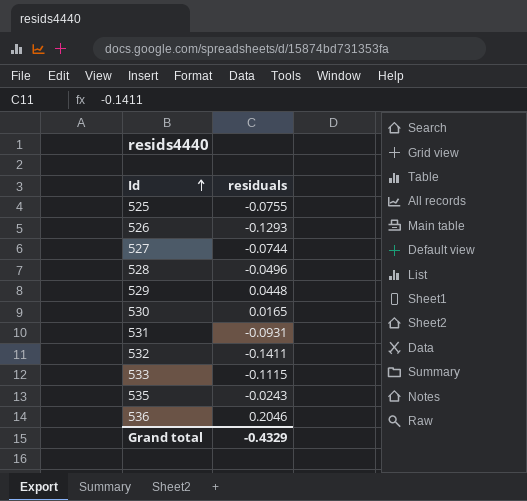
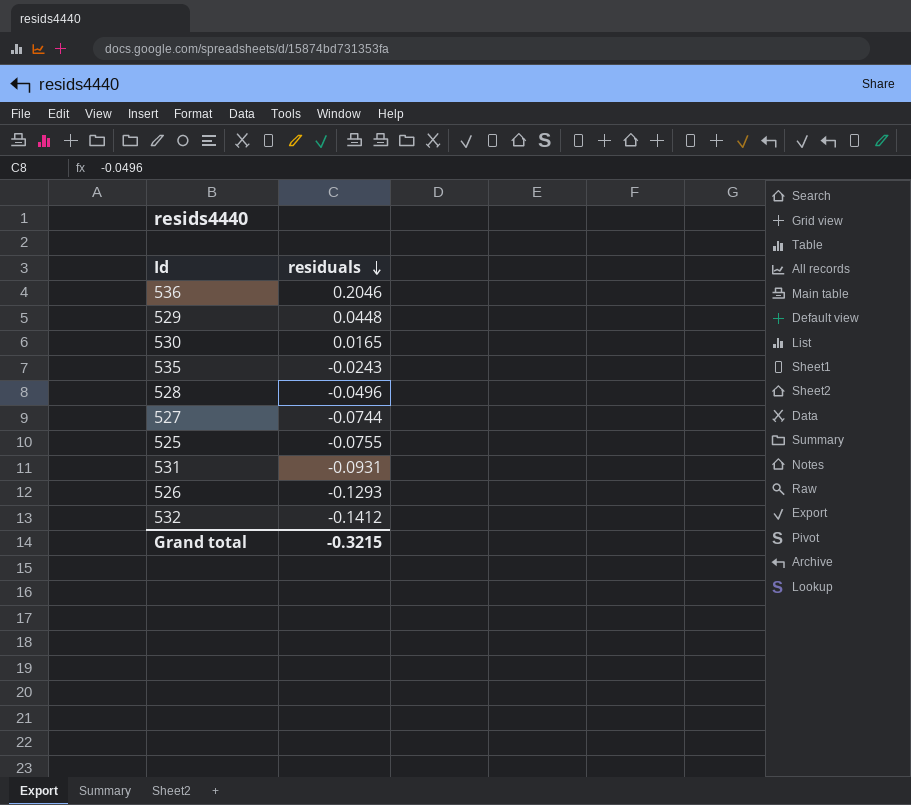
row order: Id ascending -> residuals descending
row 533: -0.1115 -> none
532 | residuals: -0.1411 -> -0.1412
Grand total | residuals: -0.4329 -> -0.3215

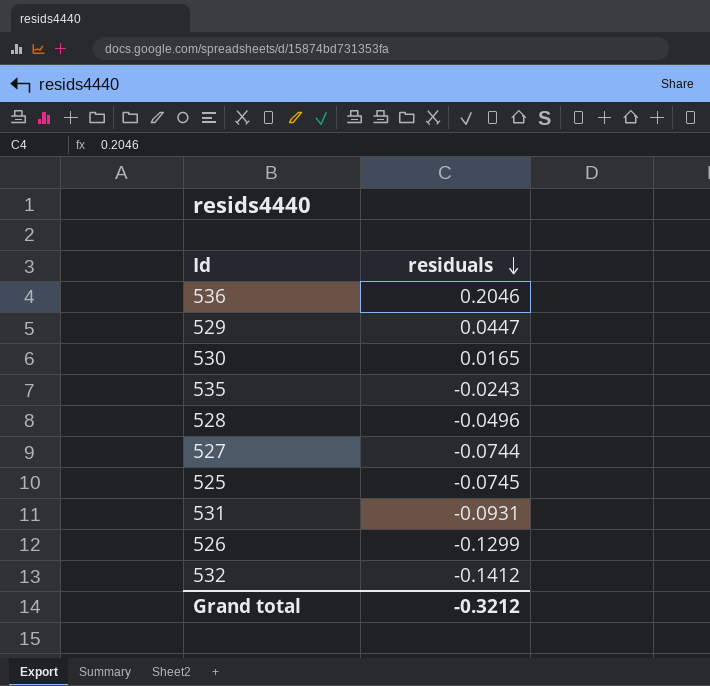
529 | residuals: 0.0448 -> 0.0447
525 | residuals: -0.0755 -> -0.0745
526 | residuals: -0.1293 -> -0.1299
Grand total | residuals: -0.3215 -> -0.3212

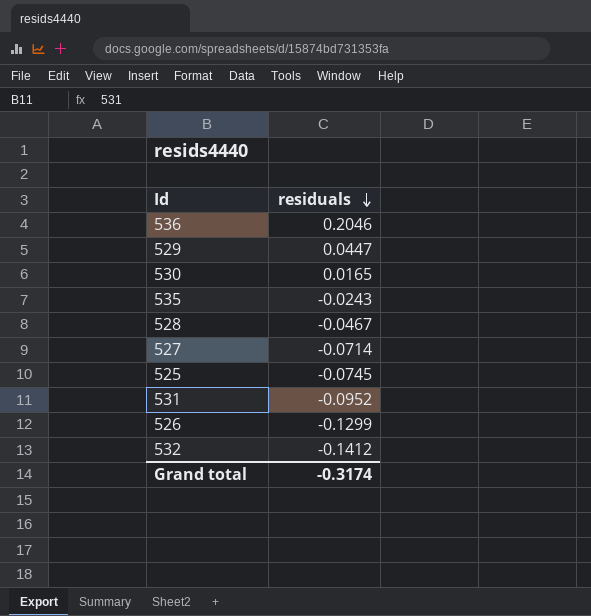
528 | residuals: -0.0496 -> -0.0467
527 | residuals: -0.0744 -> -0.0714
531 | residuals: -0.0931 -> -0.0952
Grand total | residuals: -0.3212 -> -0.3174

